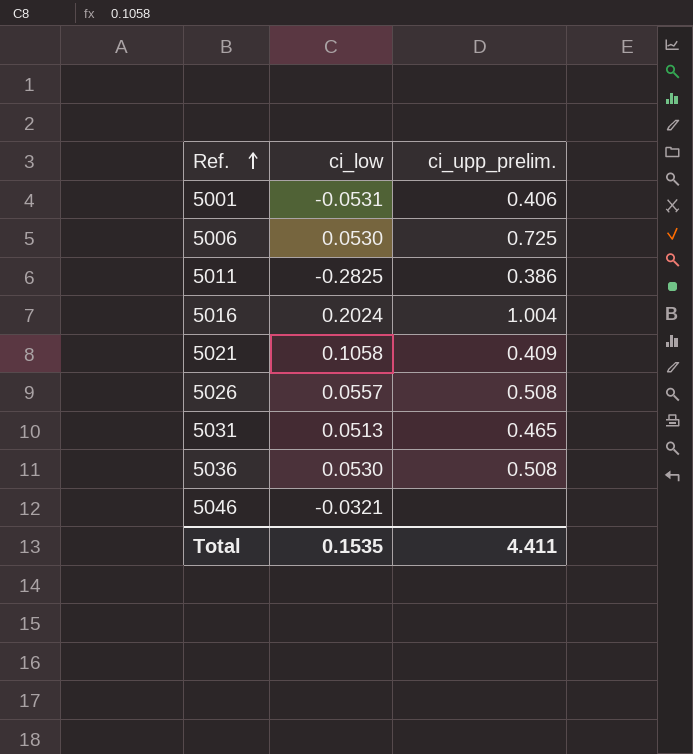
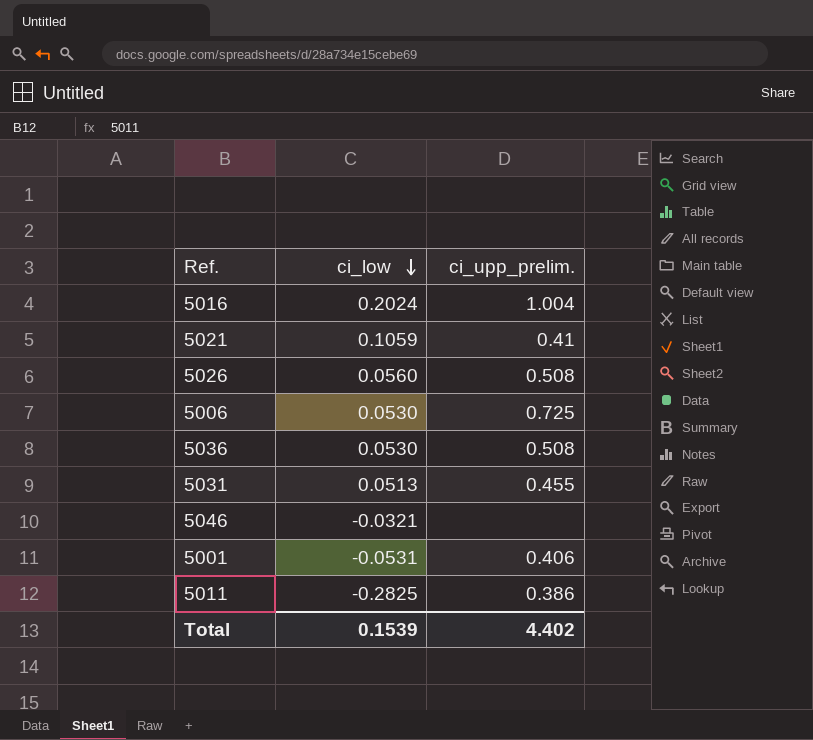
row order: Ref. ascending -> ci_low descending
5021 | ci_low: 0.1058 -> 0.1059
5021 | ci_upp_prelim.: 0.409 -> 0.41
5026 | ci_low: 0.0557 -> 0.0560
5031 | ci_upp_prelim.: 0.465 -> 0.455
Total | ci_low: 0.1535 -> 0.1539
Total | ci_upp_prelim.: 4.411 -> 4.402

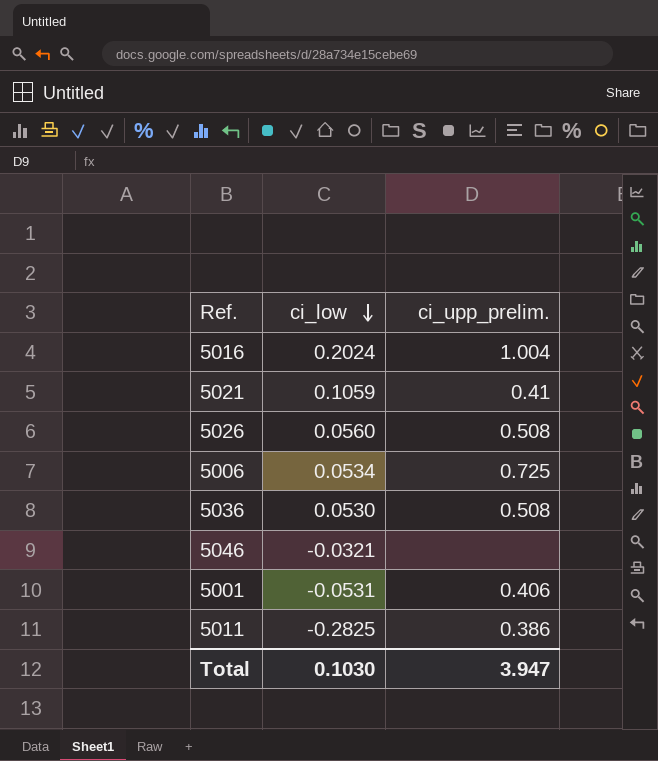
row 5031: 0.0513 | 0.455 -> none
5006 | ci_low: 0.0530 -> 0.0534
Total | ci_low: 0.1539 -> 0.1030
Total | ci_upp_prelim.: 4.402 -> 3.947

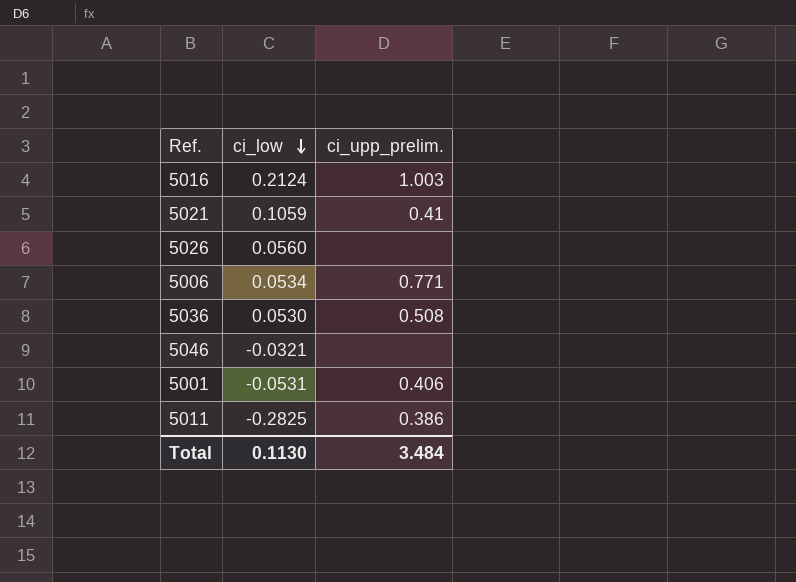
5016 | ci_low: 0.2024 -> 0.2124
5016 | ci_upp_prelim.: 1.004 -> 1.003
5026 | ci_upp_prelim.: 0.508 -> none
5006 | ci_upp_prelim.: 0.725 -> 0.771
Total | ci_low: 0.1030 -> 0.1130
Total | ci_upp_prelim.: 3.947 -> 3.484

